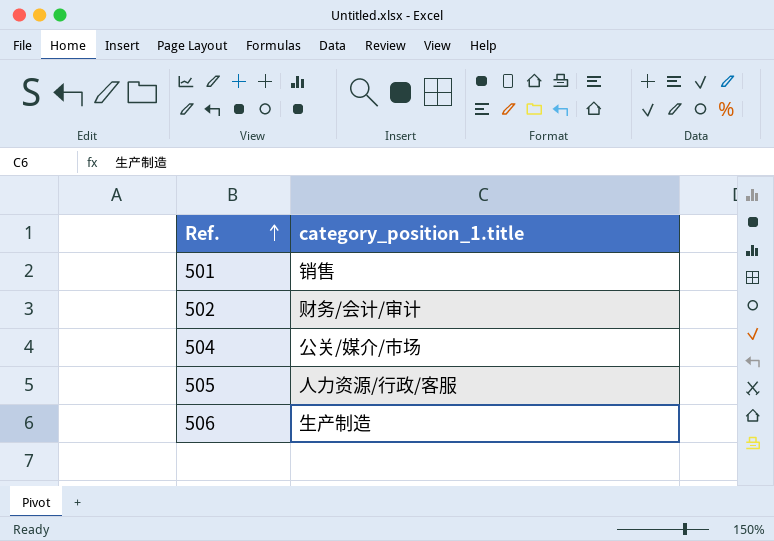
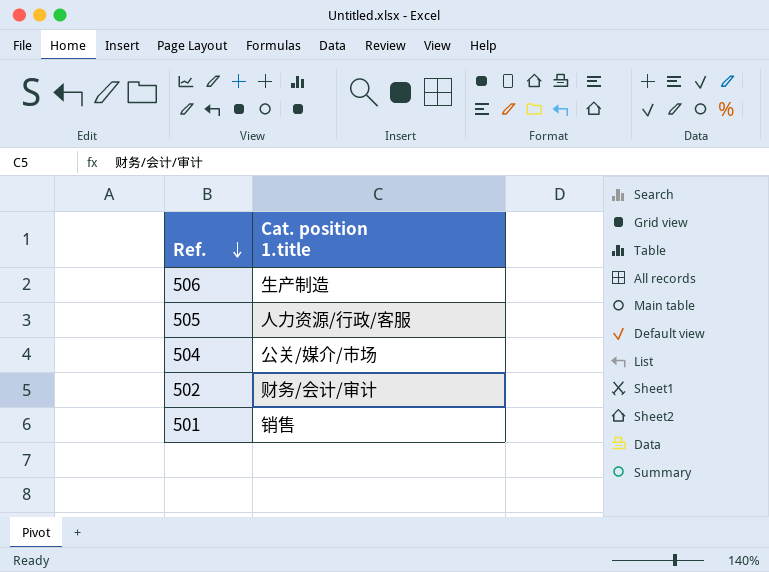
row order: Ref. ascending -> Ref. descending
column name: category_position_1.title -> Cat. position 1.title

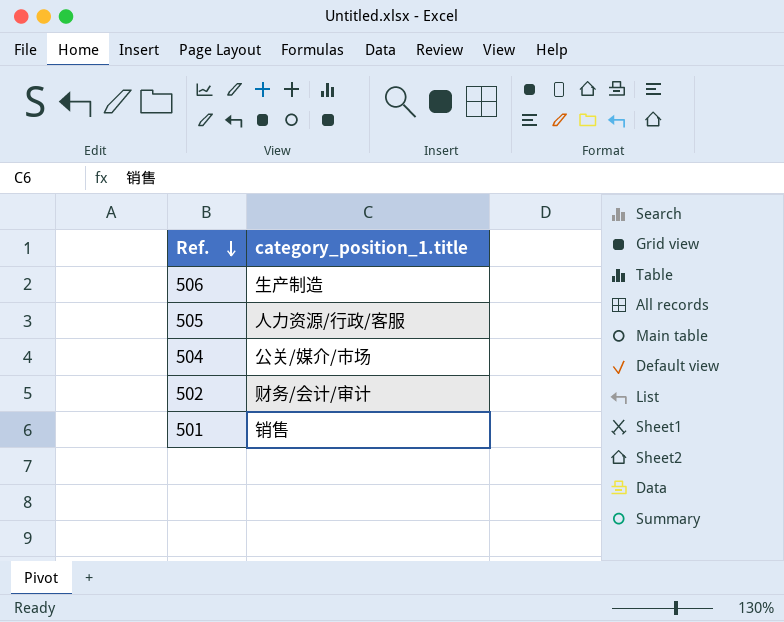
column name: Cat. position 1.title -> category_position_1.title

